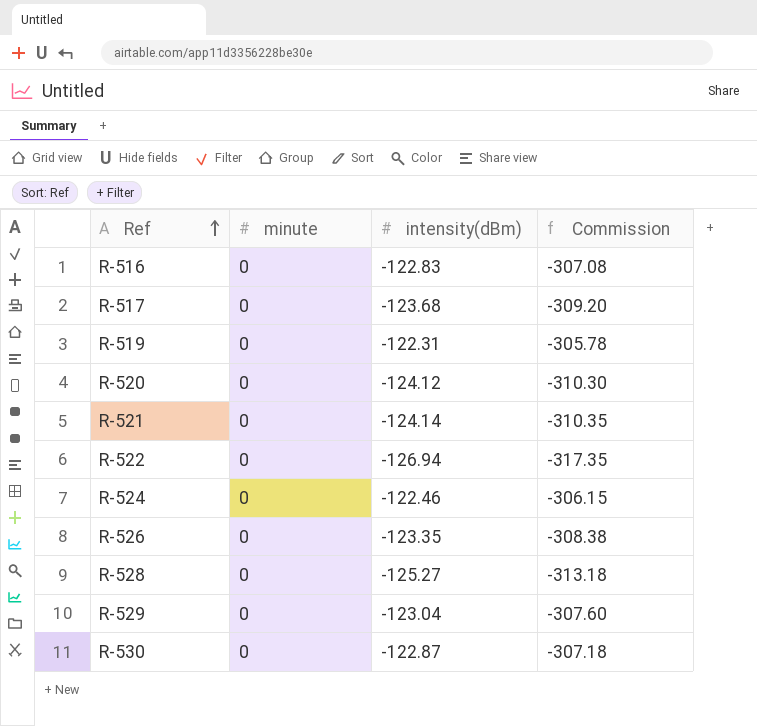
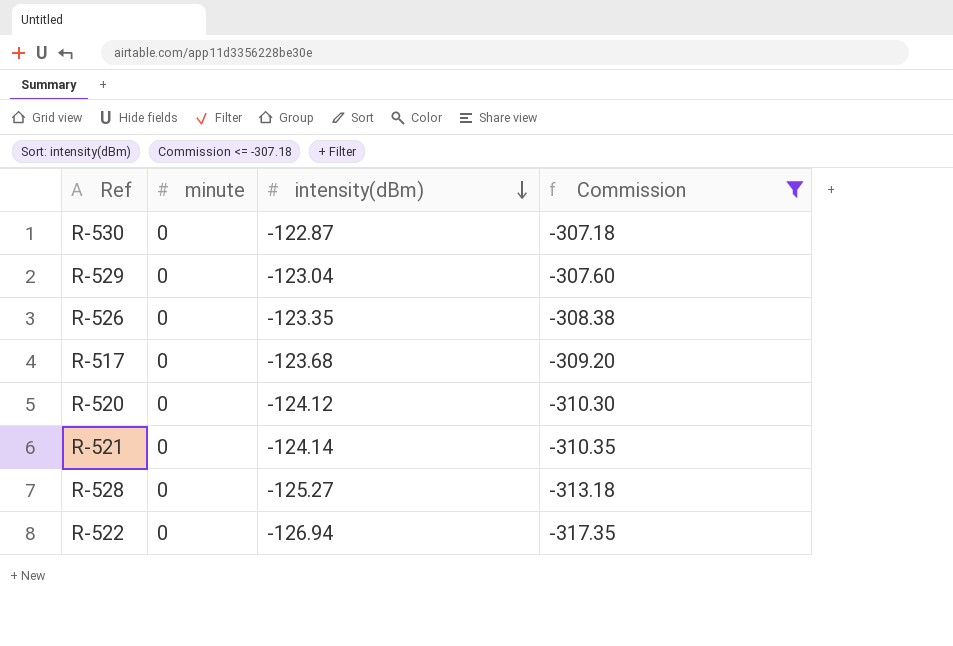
filter: none -> Commission <= -307.18
row order: Ref ascending -> intensity(dBm) descending

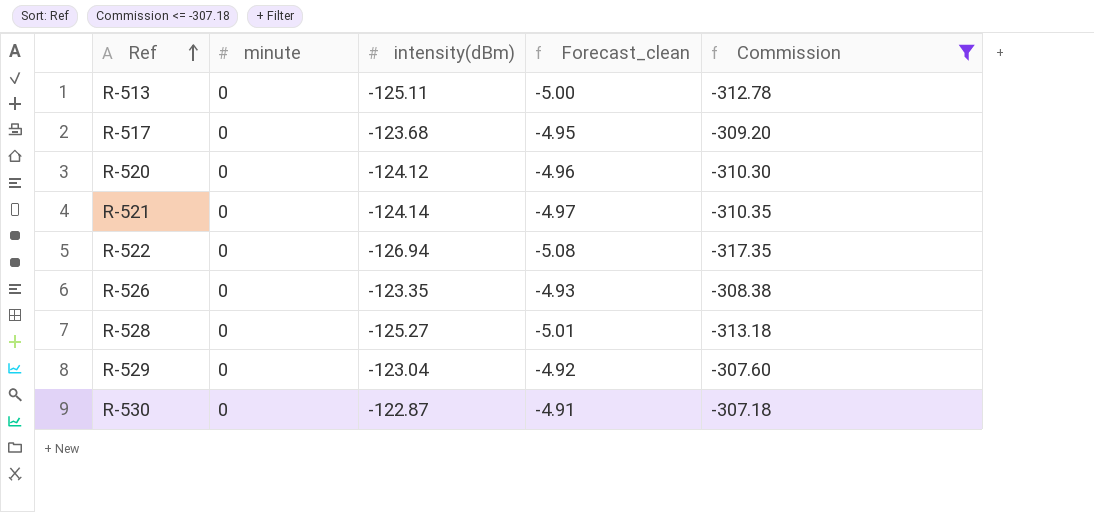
row order: intensity(dBm) descending -> Ref ascending
column Forecast_clean | formula: none -> [intensity(dBm)] * 0.04
row R-513: none -> 0 | -125.11 | -5.00 | -312.78

